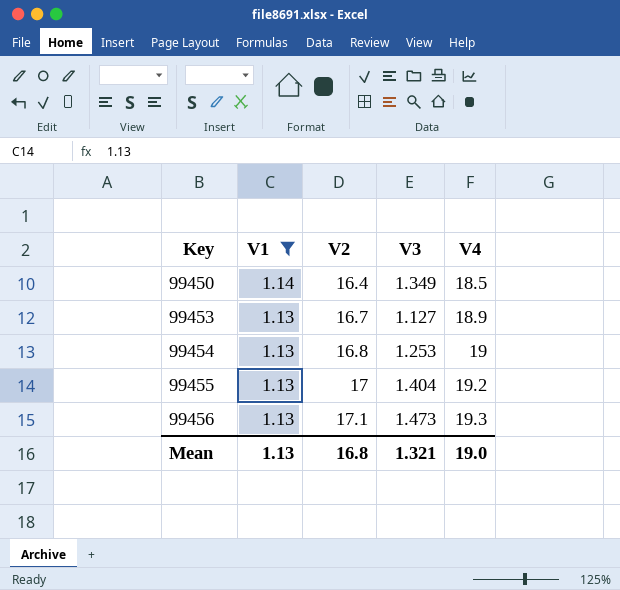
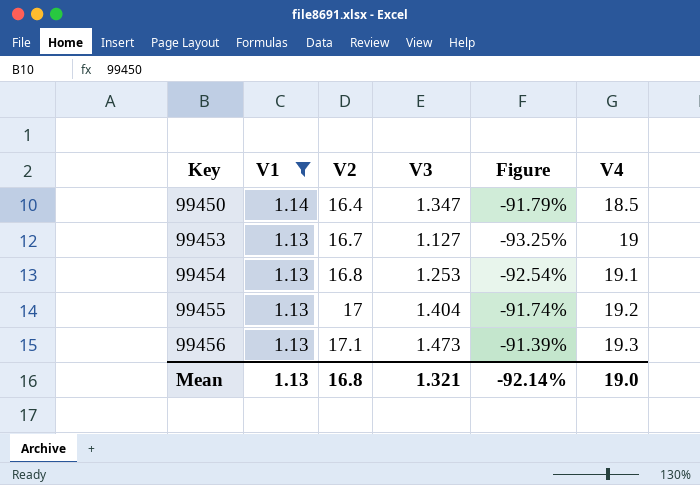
column Figure | formula: none -> ([V3] - [V2]) / [V2]
99450 | V3: 1.349 -> 1.347
99453 | V4: 18.9 -> 19
99454 | V4: 19 -> 19.1

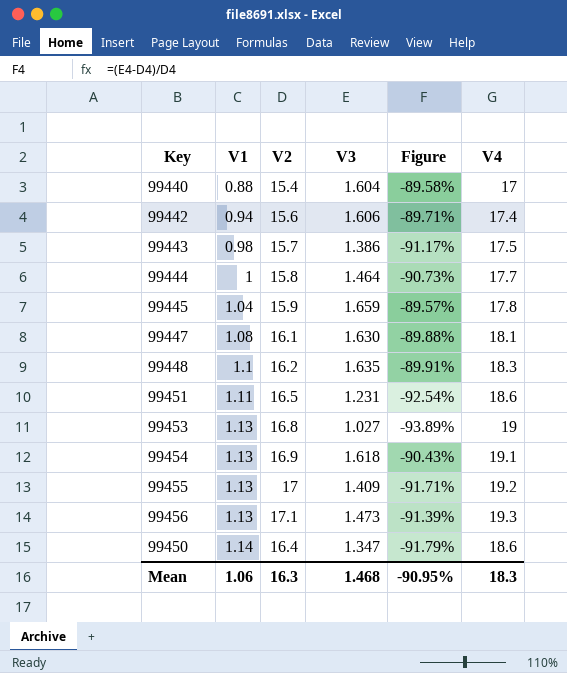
filter: V1 >= 1.13 -> none
row order: Key ascending -> V1 ascending
99453 | V2: 16.7 -> 16.8
99453 | V3: 1.127 -> 1.027
99453 | Figure: -93.25% -> -93.89%
99454 | V2: 16.8 -> 16.9
99454 | V3: 1.253 -> 1.618
99454 | Figure: -92.54% -> -90.43%
99455 | V3: 1.404 -> 1.409
99455 | Figure: -91.74% -> -91.71%
99450 | V4: 18.5 -> 18.6
Mean | V1: 1.13 -> 1.06
Mean | V2: 16.8 -> 16.3
Mean | V3: 1.321 -> 1.468
Mean | Figure: -92.14% -> -90.95%
Mean | V4: 19.0 -> 18.3

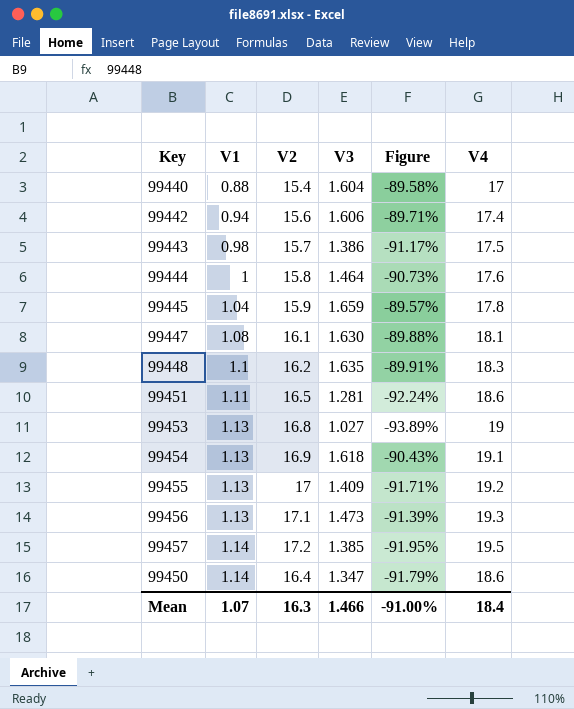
99444 | V4: 17.7 -> 17.6
99451 | V3: 1.231 -> 1.281
99451 | Figure: -92.54% -> -92.24%
row 99457: none -> 1.14 | 17.2 | 1.385 | -91.95% | 19.5
Mean | V1: 1.06 -> 1.07
Mean | V3: 1.468 -> 1.466
Mean | Figure: -90.95% -> -91.00%
Mean | V4: 18.3 -> 18.4

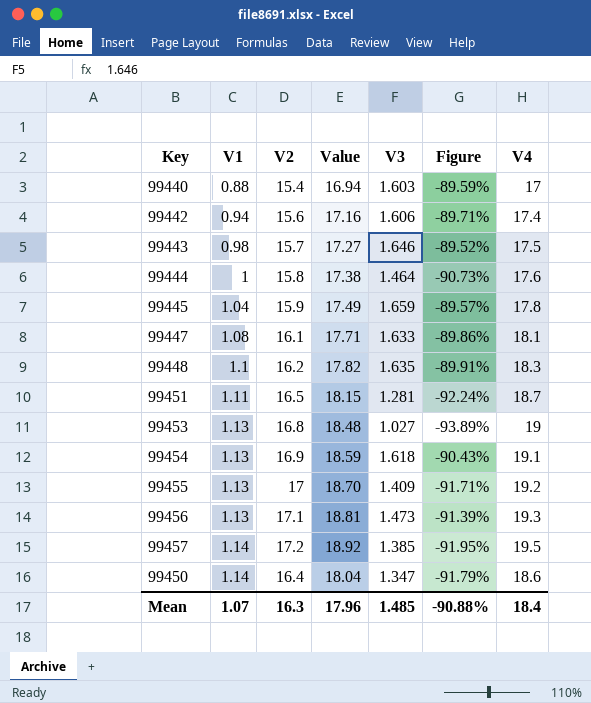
column Value | formula: none -> [V2] * 1.1
99440 | V3: 1.604 -> 1.603
99440 | Figure: -89.58% -> -89.59%
99443 | V3: 1.386 -> 1.646
99443 | Figure: -91.17% -> -89.52%
99447 | V3: 1.630 -> 1.633
99447 | Figure: -89.88% -> -89.86%
99451 | V4: 18.6 -> 18.7
Mean | V3: 1.466 -> 1.485
Mean | Figure: -91.00% -> -90.88%

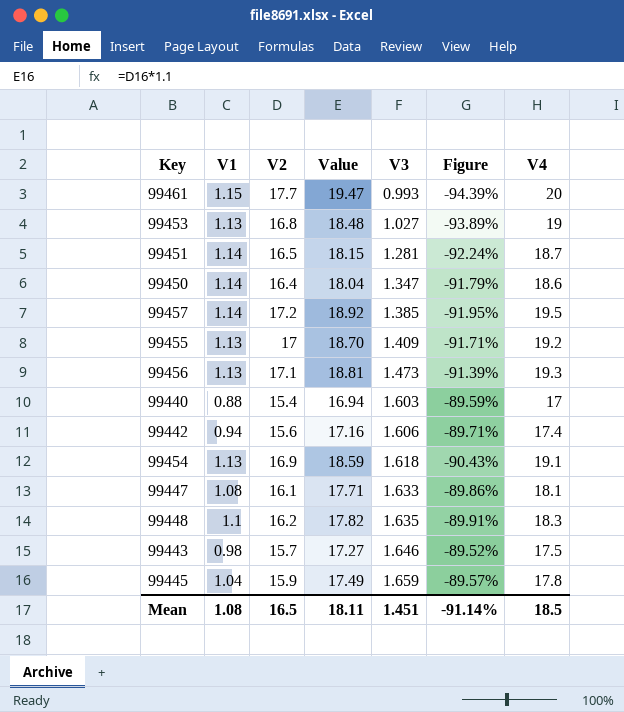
row order: V1 ascending -> V3 ascending
row 99444: 1 | 15.8 | 17.38 | 1.464 | -90.73% | 17.6 -> none
row 99461: none -> 1.15 | 17.7 | 19.47 | 0.993 | -94.39% | 20
99451 | V1: 1.11 -> 1.14
Mean | V1: 1.07 -> 1.08
Mean | V2: 16.3 -> 16.5
Mean | Value: 17.96 -> 18.11
Mean | V3: 1.485 -> 1.451
Mean | Figure: -90.88% -> -91.14%
Mean | V4: 18.4 -> 18.5

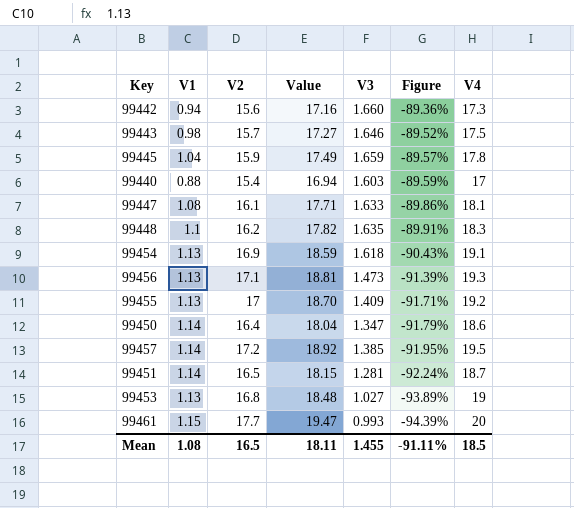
row order: V3 ascending -> Figure descending
99442 | V3: 1.606 -> 1.660
99442 | Figure: -89.71% -> -89.36%
99442 | V4: 17.4 -> 17.3
Mean | V3: 1.451 -> 1.455
Mean | Figure: -91.14% -> -91.11%

